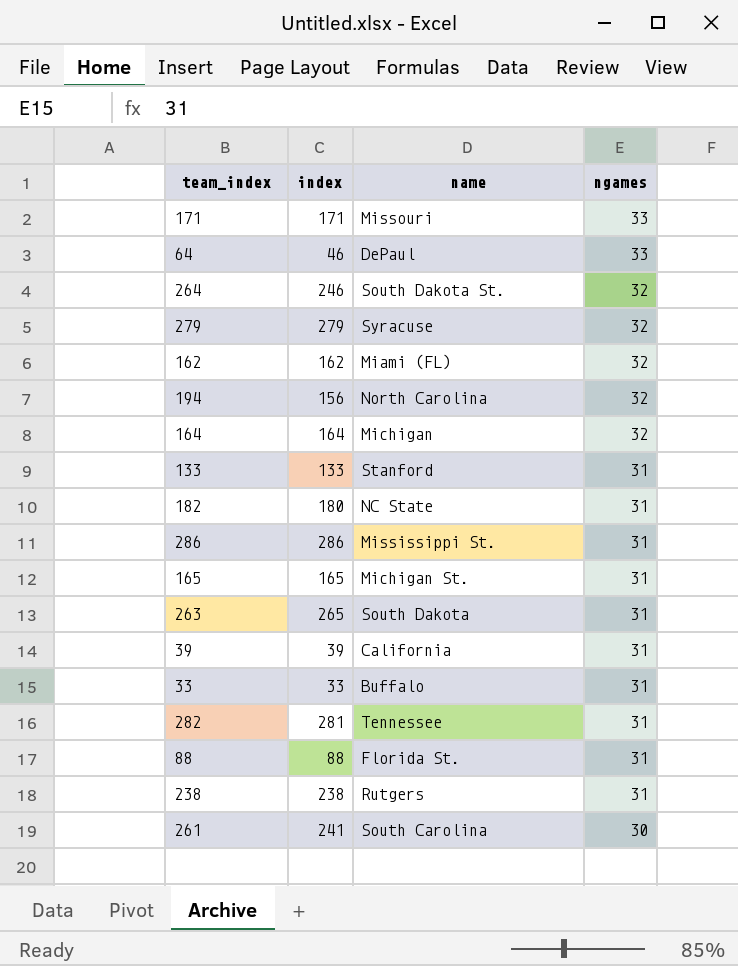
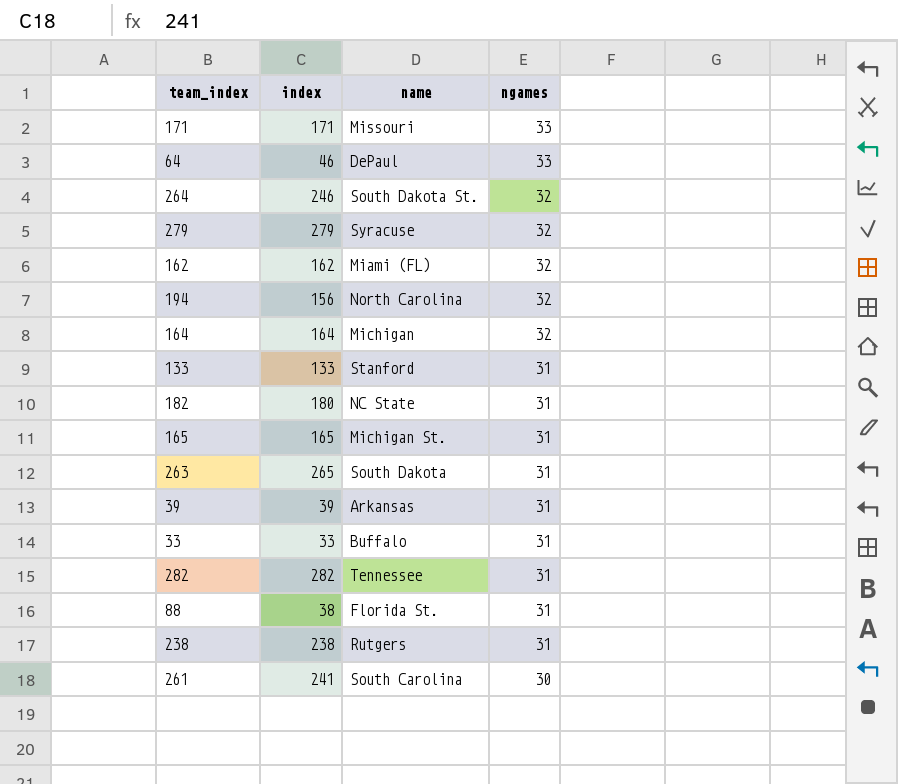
row 286: 286 | Mississippi St. | 31 -> none
39 | name: California -> Arkansas
282 | index: 281 -> 282
88 | index: 88 -> 38

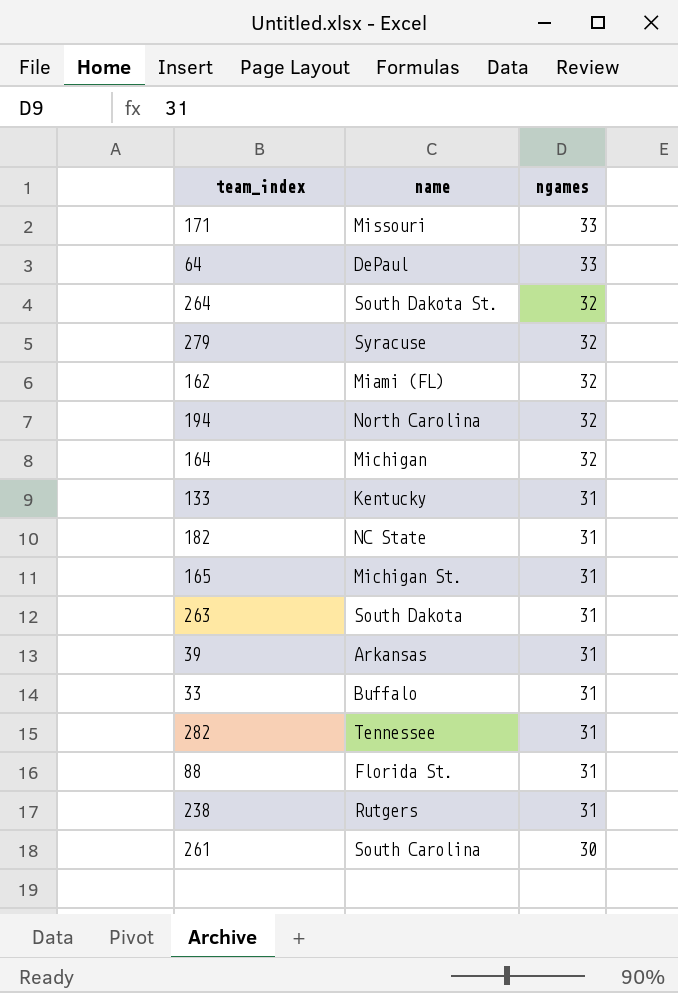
column index | position: 2 -> none
133 | name: Stanford -> Kentucky

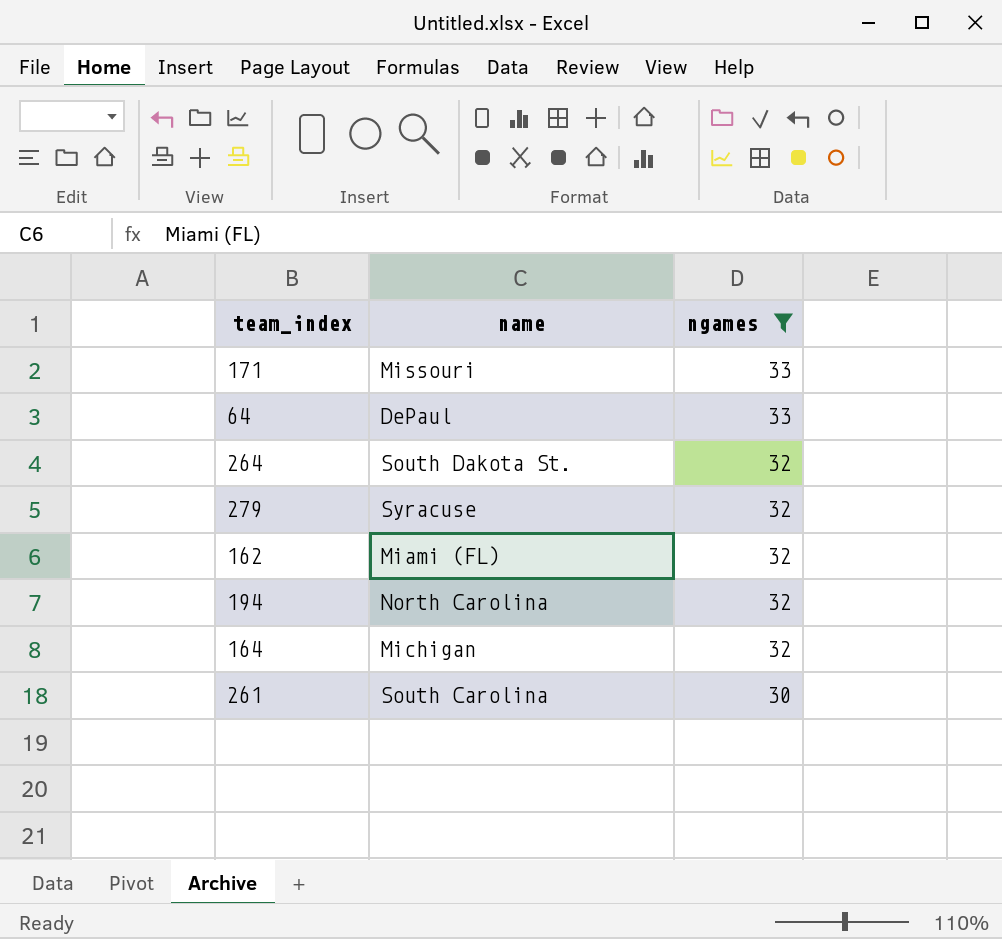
filter: none -> ngames != 31

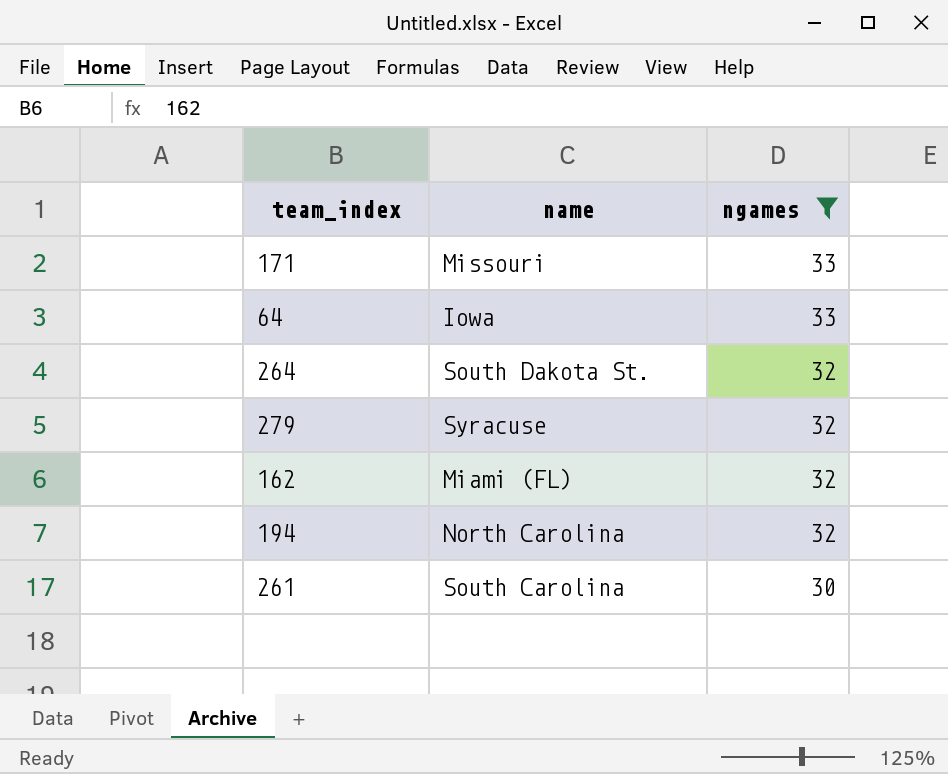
row 164: Michigan | 32 -> none
64 | name: DePaul -> Iowa

